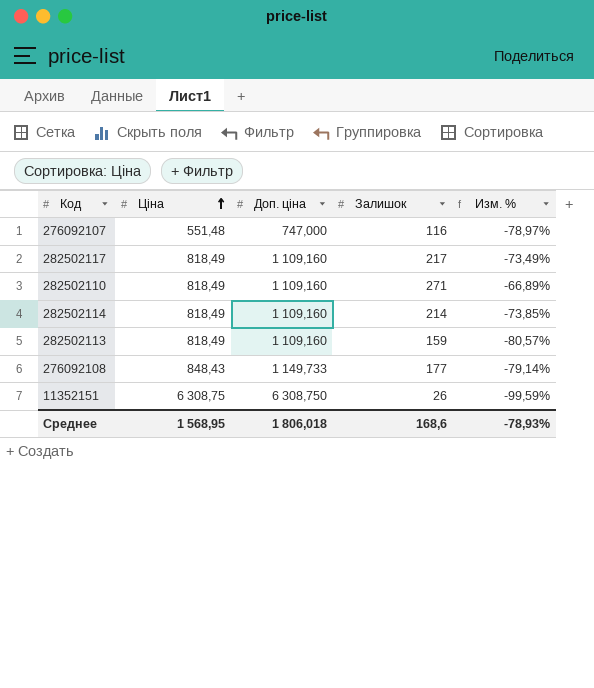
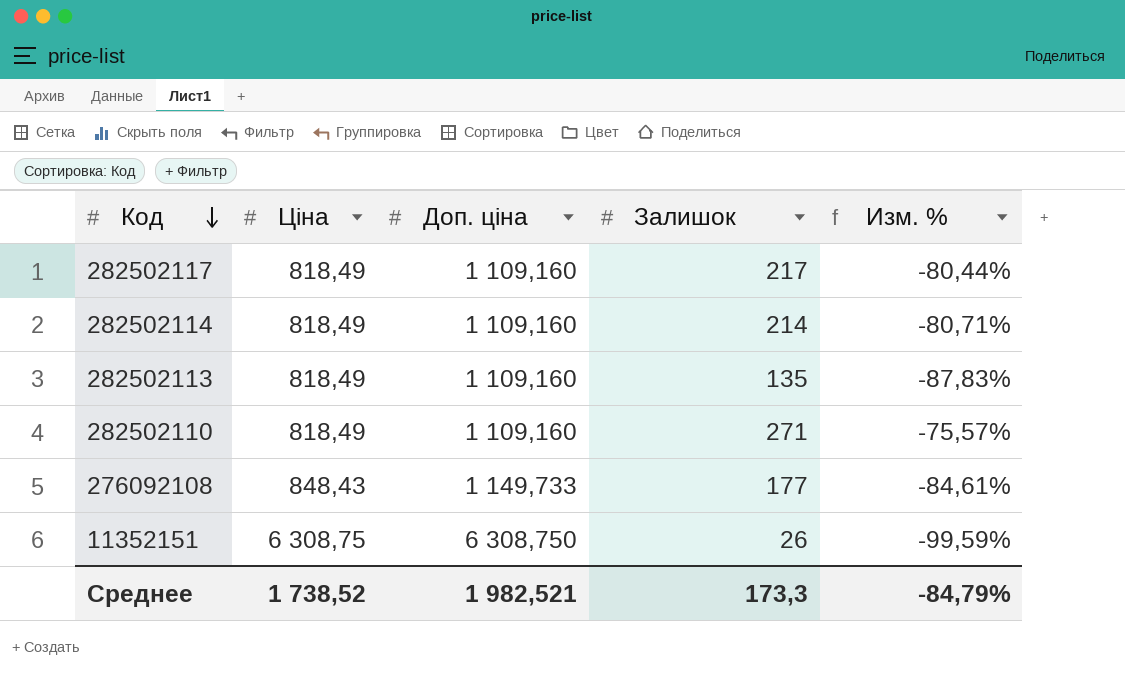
row order: Ціна ascending -> Код descending
column Изм. % | formula: ([Залишок] - [Ціна]) / [Ціна] -> ([Залишок] - [Доп. ціна]) / [Доп. ціна]
row 276092107: 551,48 | 747,000 | 116 | -78,97% -> none
282502113 | Залишок: 159 -> 135
Среднее | Ціна: 1 568,95 -> 1 738,52
Среднее | Доп. ціна: 1 806,018 -> 1 982,521
Среднее | Залишок: 168,6 -> 173,3
Среднее | Изм. %: -78,93% -> -84,79%

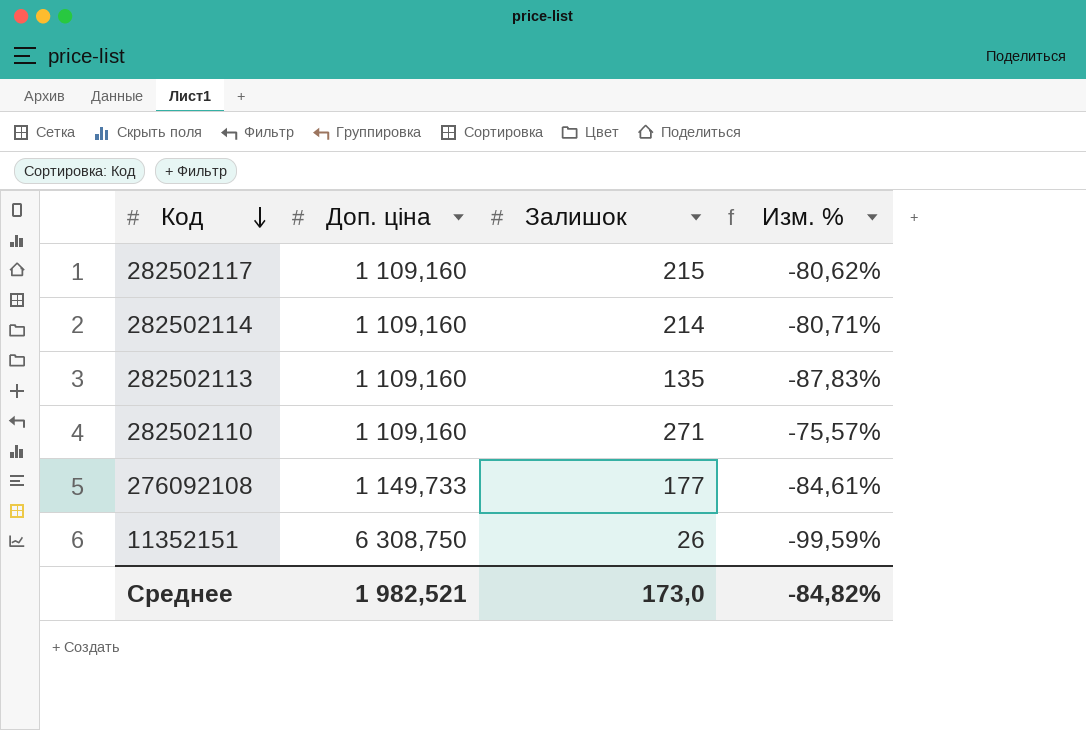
column Ціна | position: 2 -> none
282502117 | Залишок: 217 -> 215
282502117 | Изм. %: -80,44% -> -80,62%
Среднее | Залишок: 173,3 -> 173,0
Среднее | Изм. %: -84,79% -> -84,82%

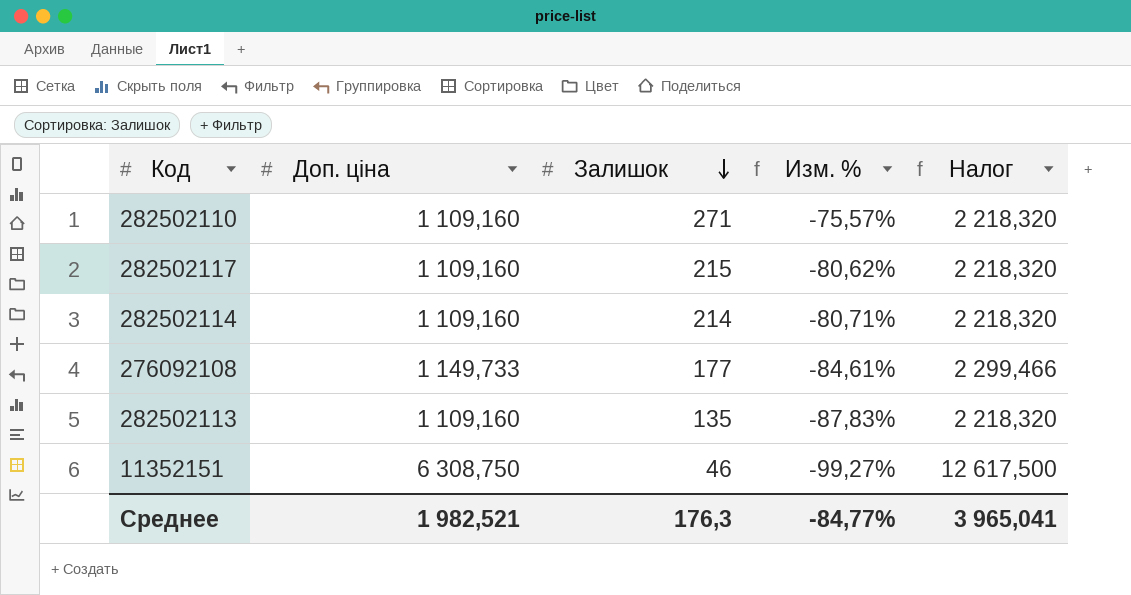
row order: Код descending -> Залишок descending
column Налог | formula: none -> [Доп. ціна] * 2
11352151 | Залишок: 26 -> 46
11352151 | Изм. %: -99,59% -> -99,27%
Среднее | Залишок: 173,0 -> 176,3
Среднее | Изм. %: -84,82% -> -84,77%

